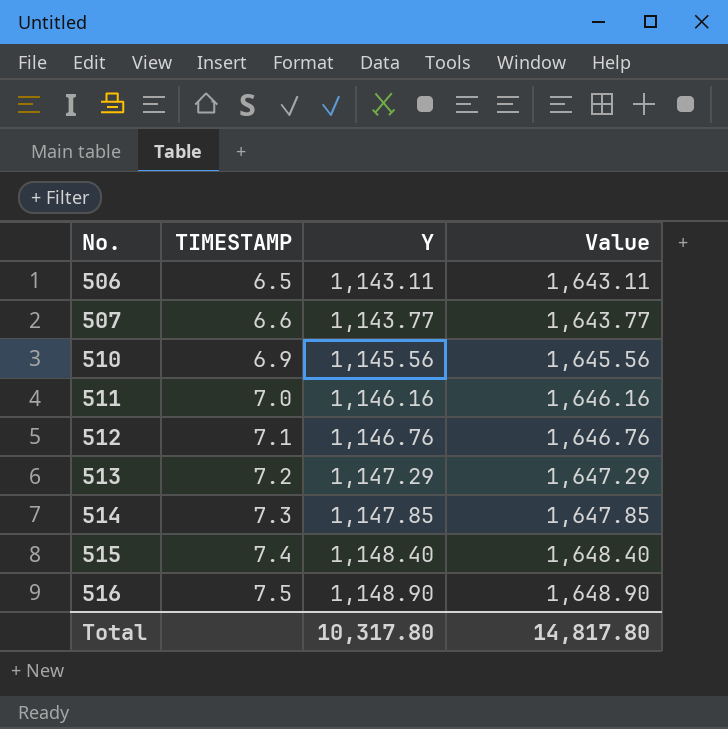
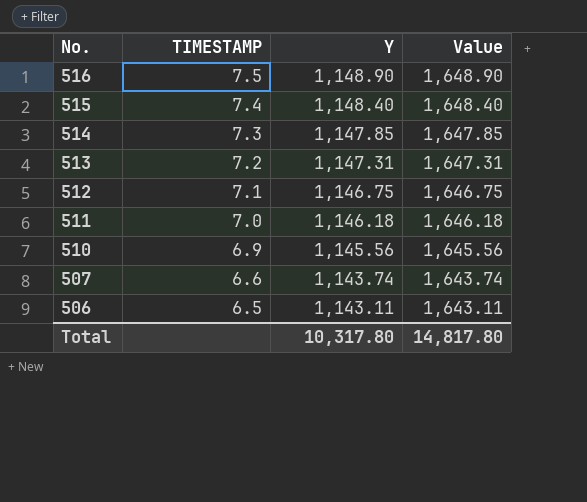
row order: No. ascending -> No. descending
513 | Y: 1,147.29 -> 1,147.31
513 | Value: 1,647.29 -> 1,647.31
512 | Y: 1,146.76 -> 1,146.75
512 | Value: 1,646.76 -> 1,646.75
511 | Y: 1,146.16 -> 1,146.18
511 | Value: 1,646.16 -> 1,646.18
507 | Y: 1,143.77 -> 1,143.74
507 | Value: 1,643.77 -> 1,643.74

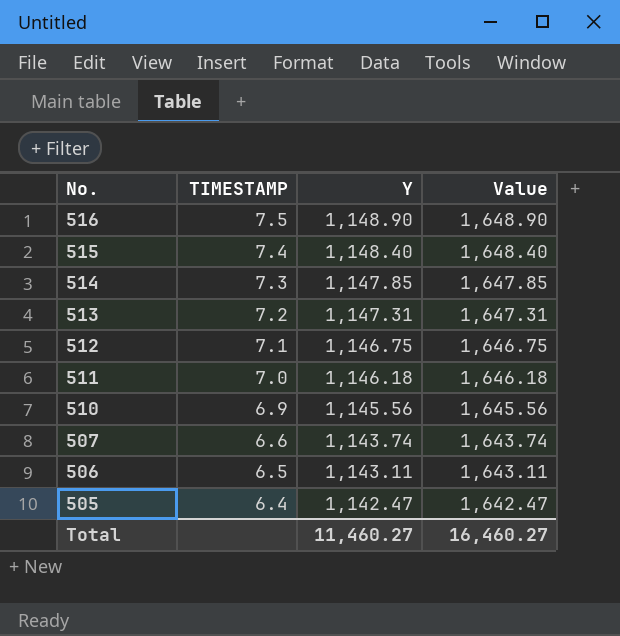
row 505: none -> 6.4 | 1,142.47 | 1,642.47
Total | Y: 10,317.80 -> 11,460.27
Total | Value: 14,817.80 -> 16,460.27

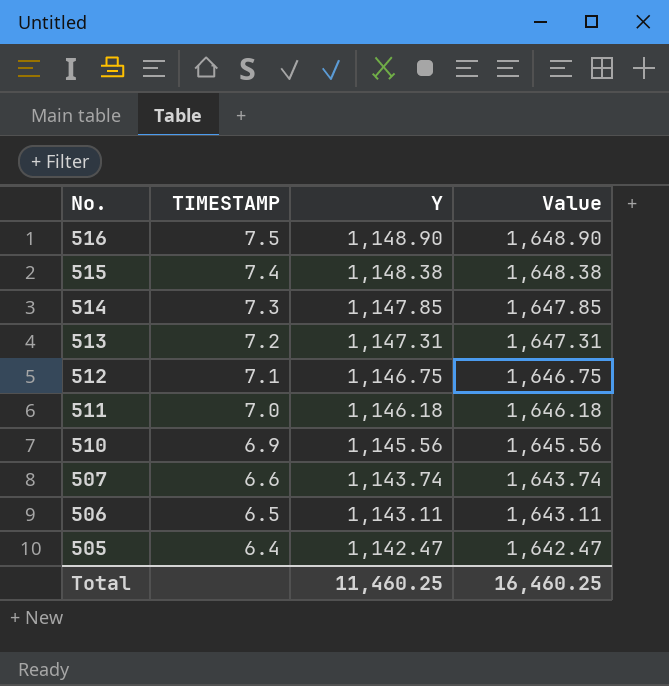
515 | Y: 1,148.40 -> 1,148.38
515 | Value: 1,648.40 -> 1,648.38
Total | Y: 11,460.27 -> 11,460.25
Total | Value: 16,460.27 -> 16,460.25

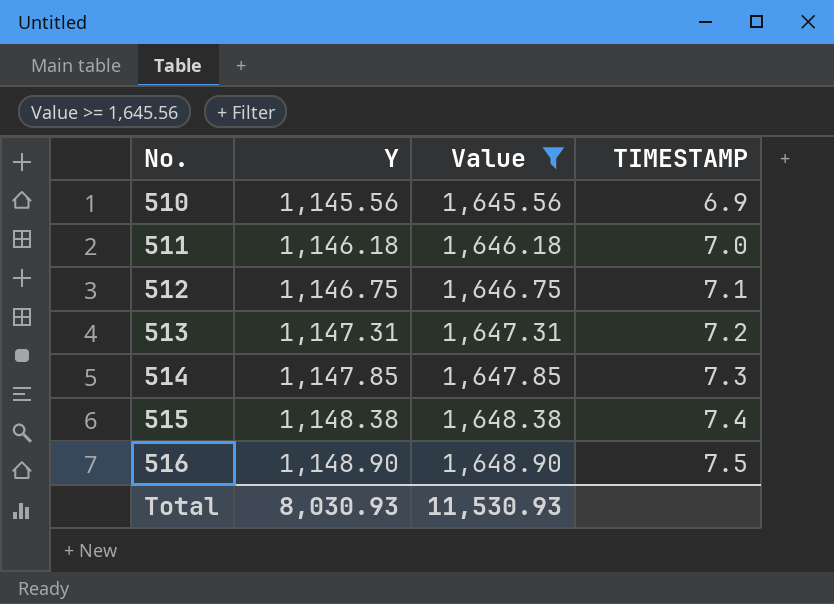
filter: none -> Value >= 1,645.56
row order: No. descending -> No. ascending
column TIMESTAMP | position: 2 -> 4
Total | Y: 11,460.25 -> 8,030.93
Total | Value: 16,460.25 -> 11,530.93

